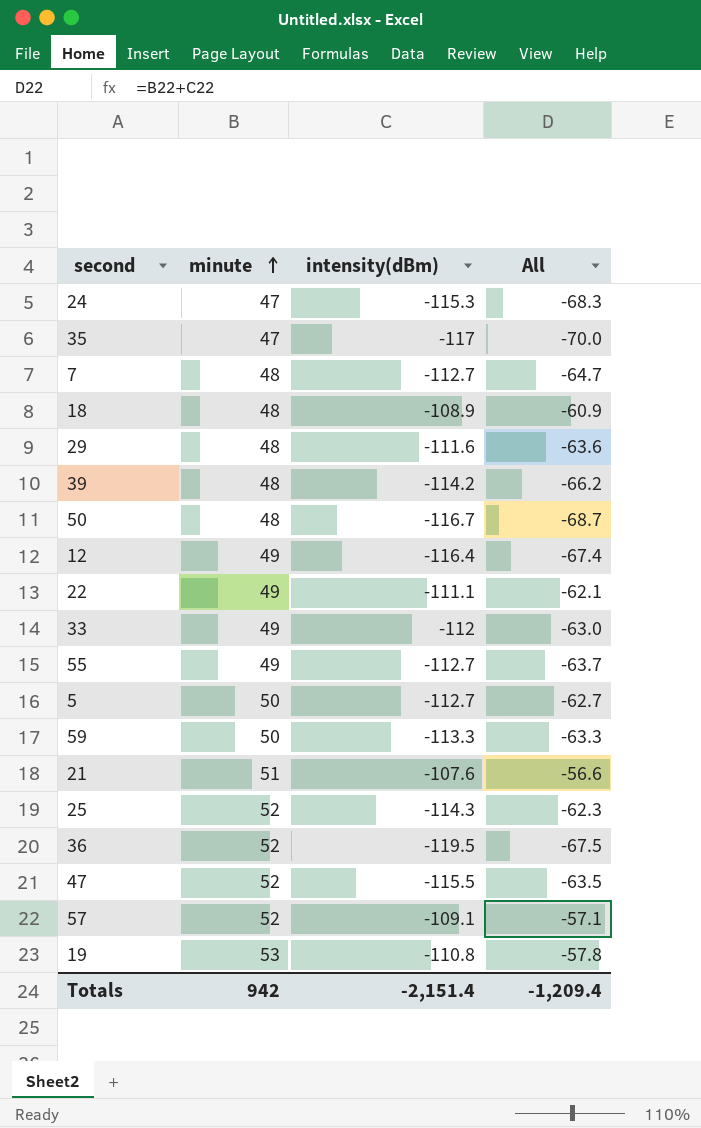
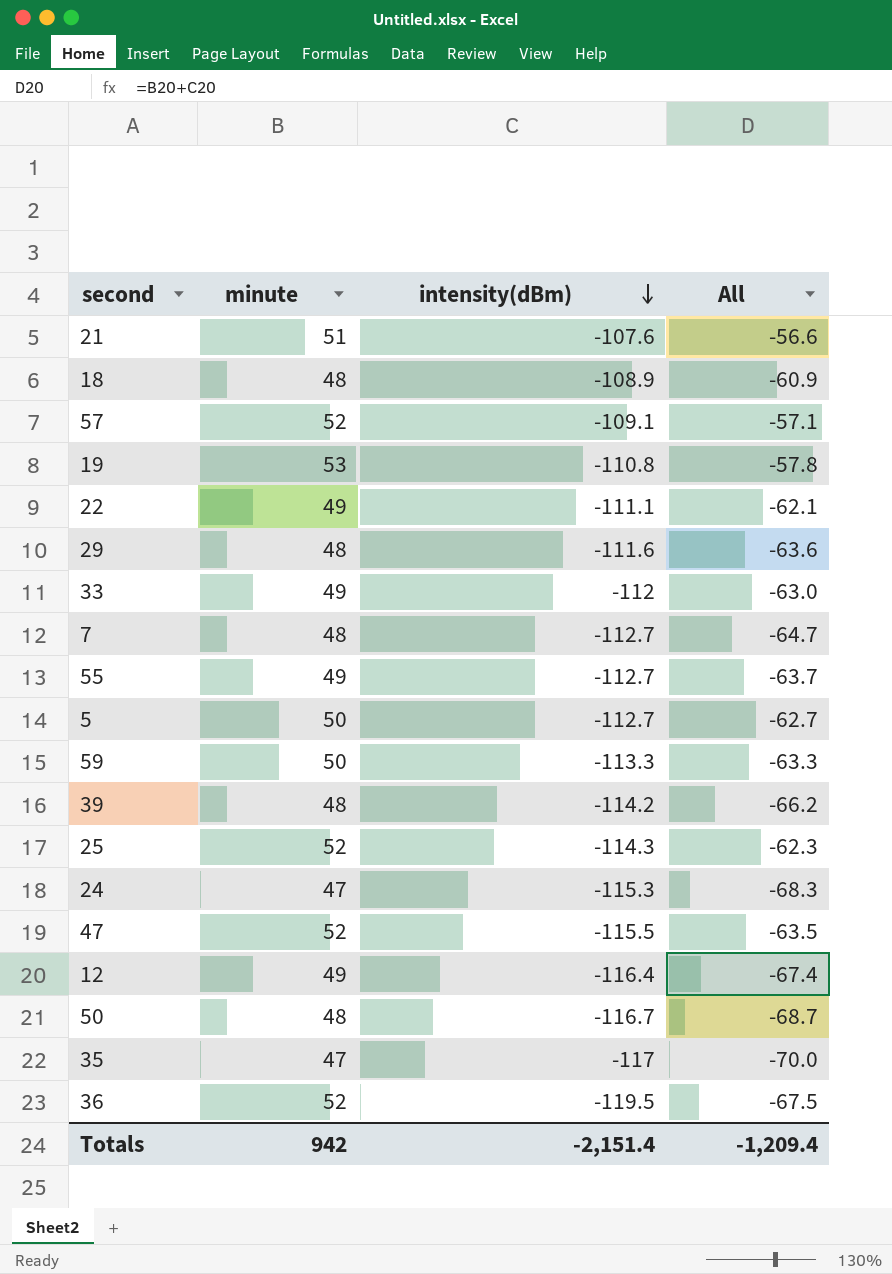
row order: minute ascending -> intensity(dBm) descending

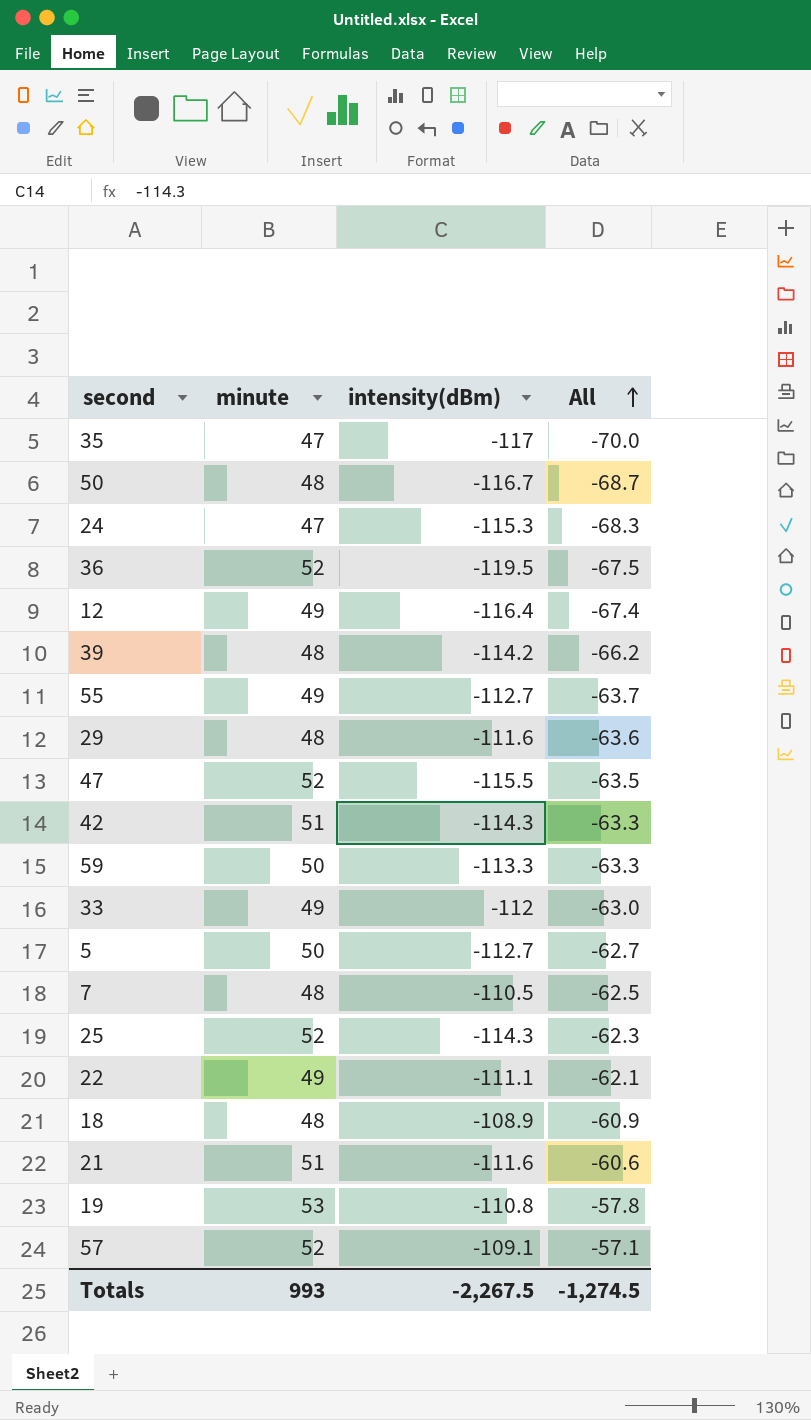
row order: intensity(dBm) descending -> All ascending
row 42: none -> 51 | -114.3 | -63.3
7 | intensity(dBm): -112.7 -> -110.5
7 | All: -64.7 -> -62.5
21 | intensity(dBm): -107.6 -> -111.6
21 | All: -56.6 -> -60.6
Totals | minute: 942 -> 993
Totals | intensity(dBm): -2,151.4 -> -2,267.5
Totals | All: -1,209.4 -> -1,274.5

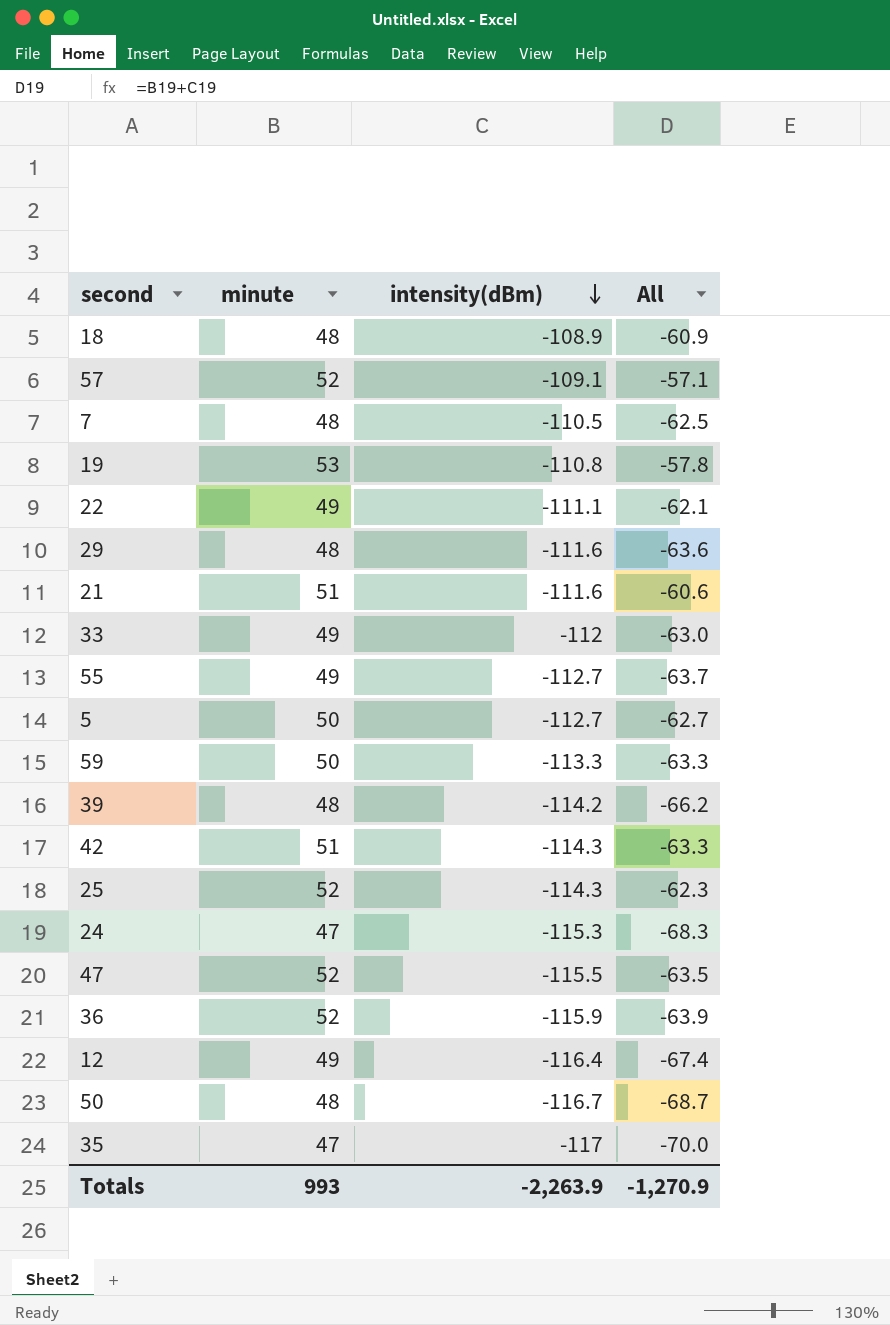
row order: All ascending -> intensity(dBm) descending
36 | intensity(dBm): -119.5 -> -115.9
36 | All: -67.5 -> -63.9
Totals | intensity(dBm): -2,267.5 -> -2,263.9
Totals | All: -1,274.5 -> -1,270.9

